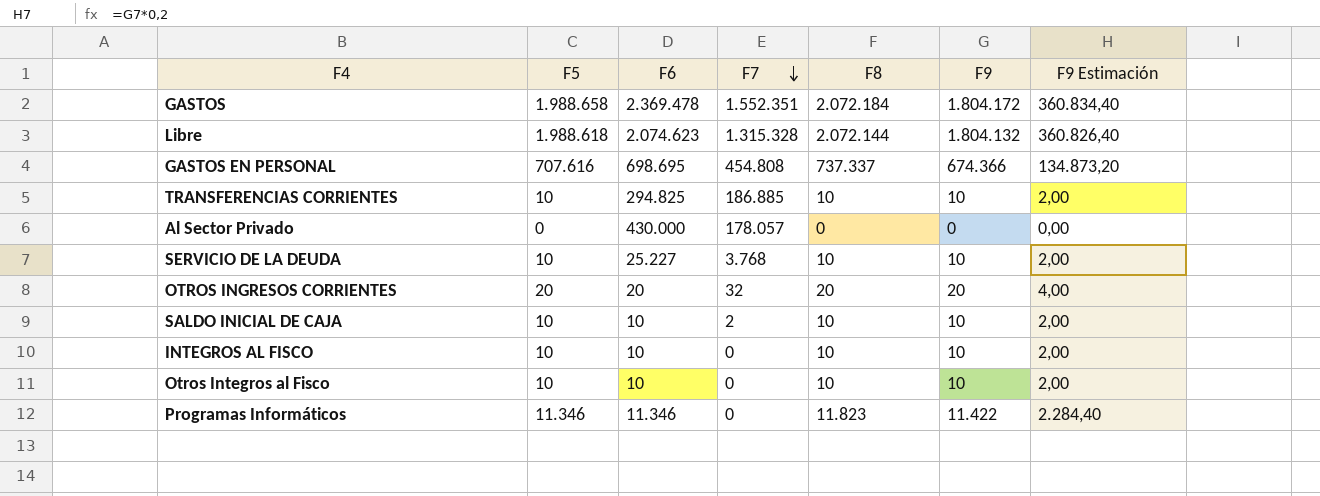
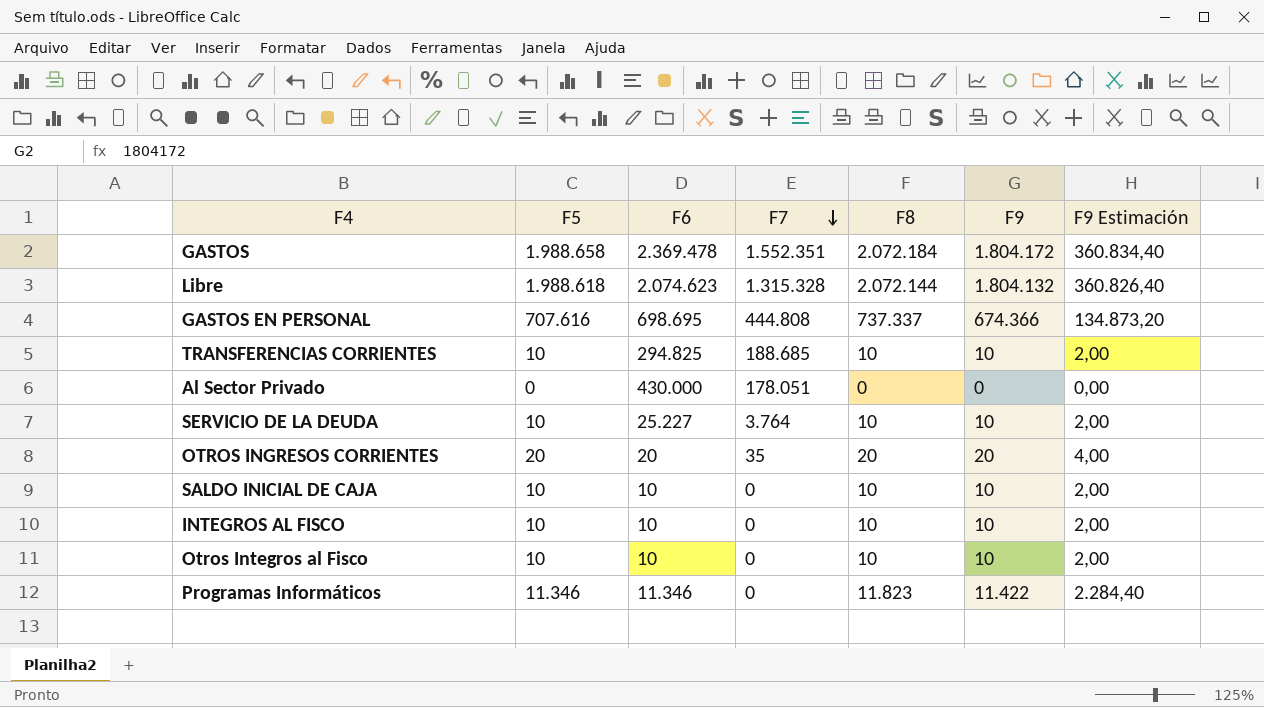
GASTOS EN PERSONAL | F7: 454.808 -> 444.808
TRANSFERENCIAS CORRIENTES | F7: 186.885 -> 188.685
Al Sector Privado | F7: 178.057 -> 178.051
SERVICIO DE LA DEUDA | F7: 3.768 -> 3.764
OTROS INGRESOS CORRIENTES | F7: 32 -> 35
SALDO INICIAL DE CAJA | F7: 2 -> 0

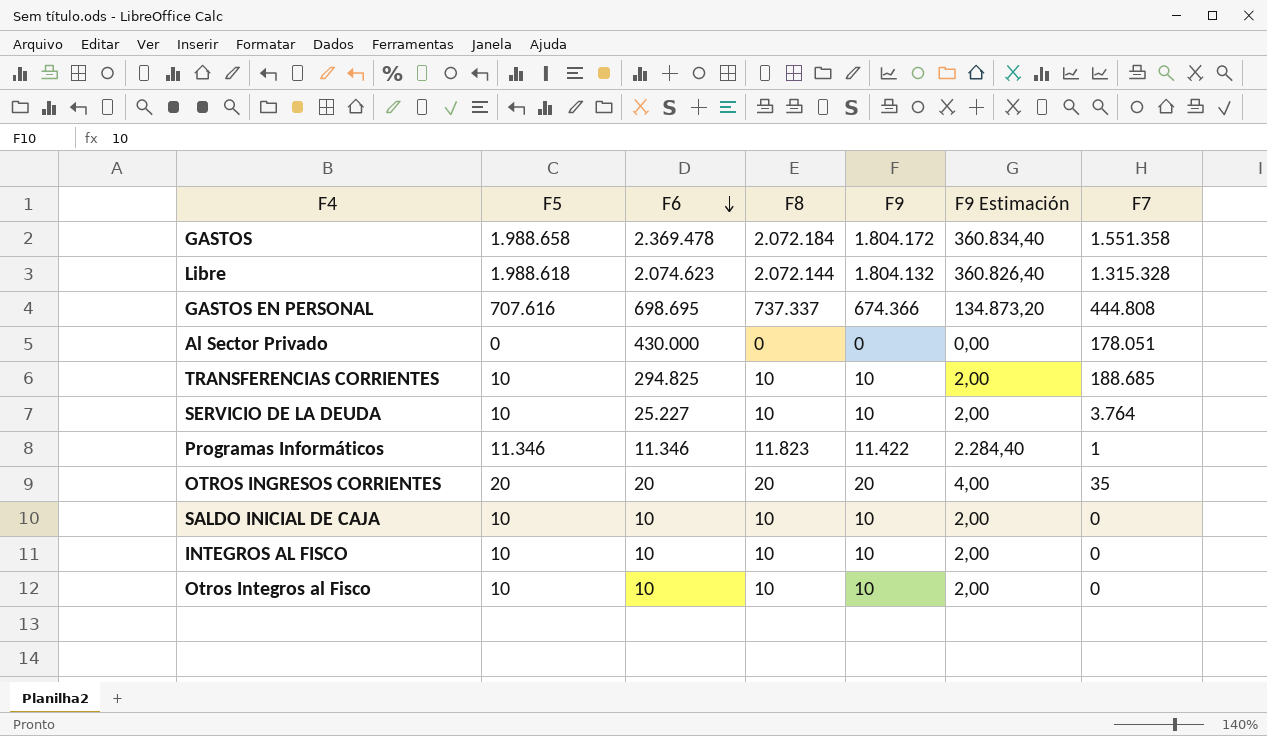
row order: F7 descending -> F6 descending
column F7 | position: 4 -> 7
GASTOS | F7: 1.552.351 -> 1.551.358
Programas Informáticos | F7: 0 -> 1

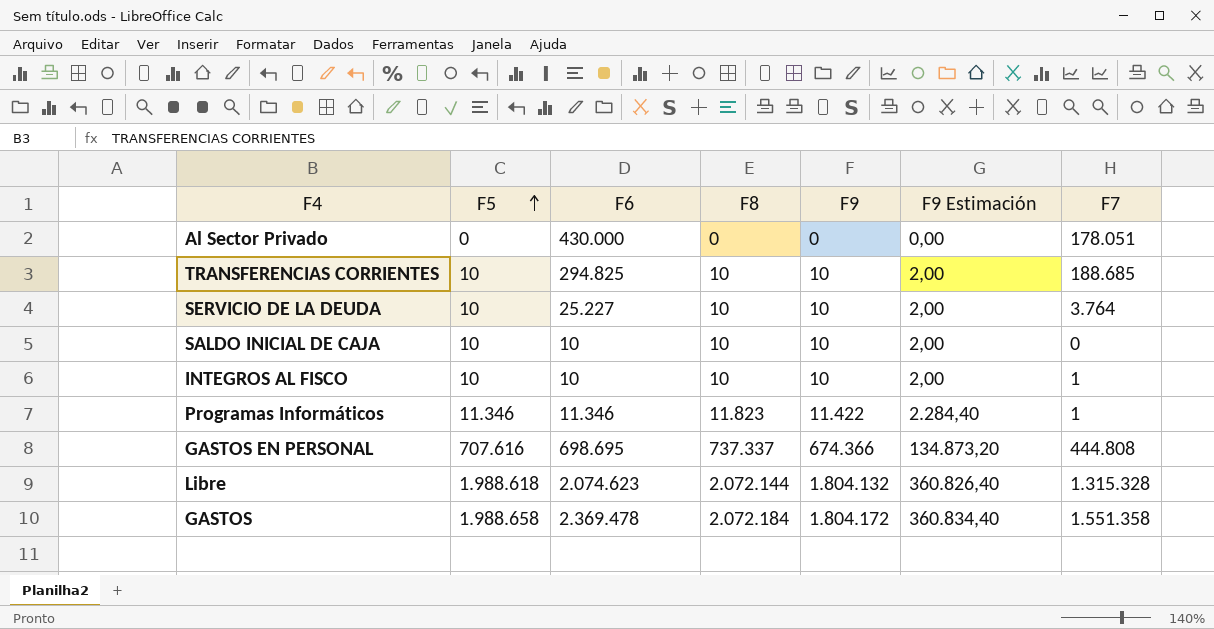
row order: F6 descending -> F5 ascending
row OTROS INGRESOS CORRIENTES: 20 | 20 | 20 | 20 | 4,00 | 35 -> none
row Otros Integros al Fisco: 10 | 10 | 10 | 10 | 2,00 | 0 -> none
INTEGROS AL FISCO | F7: 0 -> 1

